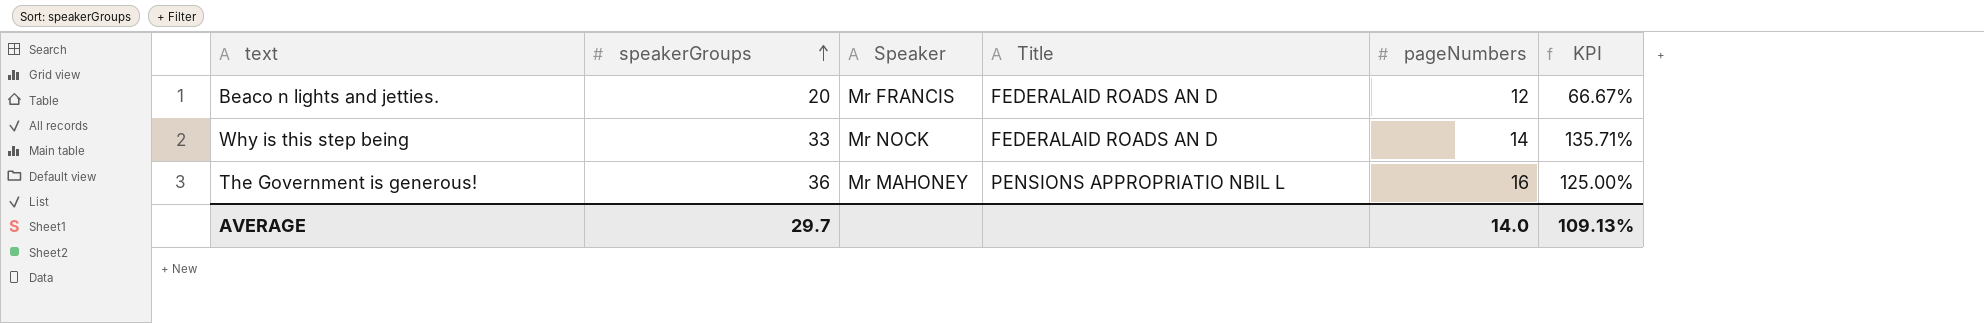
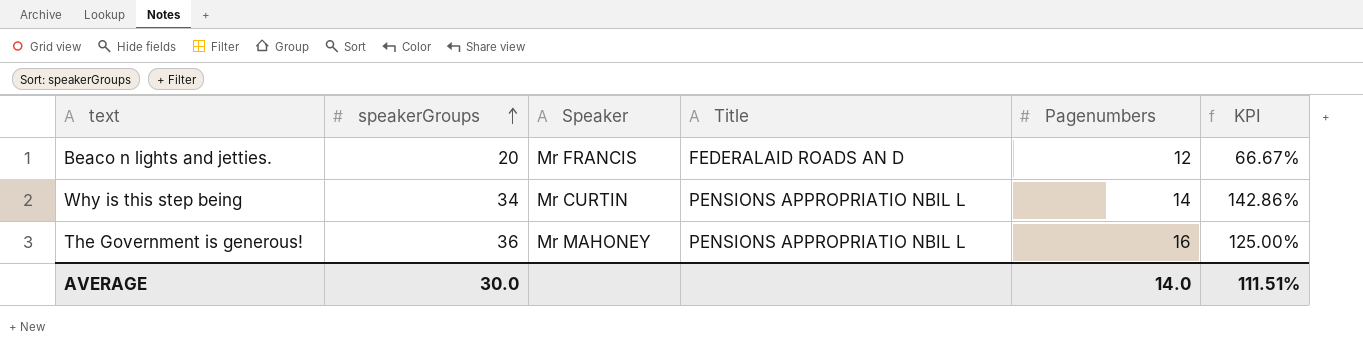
column name: pageNumbers -> Pagenumbers
Why is this step being | speakerGroups: 33 -> 34
Why is this step being | Speaker: Mr NOCK -> Mr CURTIN
Why is this step being | Title: FEDERALAID ROADS AN D -> PENSIONS APPROPRIATIO NBIL L
Why is this step being | KPI: 135.71% -> 142.86%
AVERAGE | speakerGroups: 29.7 -> 30.0
AVERAGE | KPI: 109.13% -> 111.51%

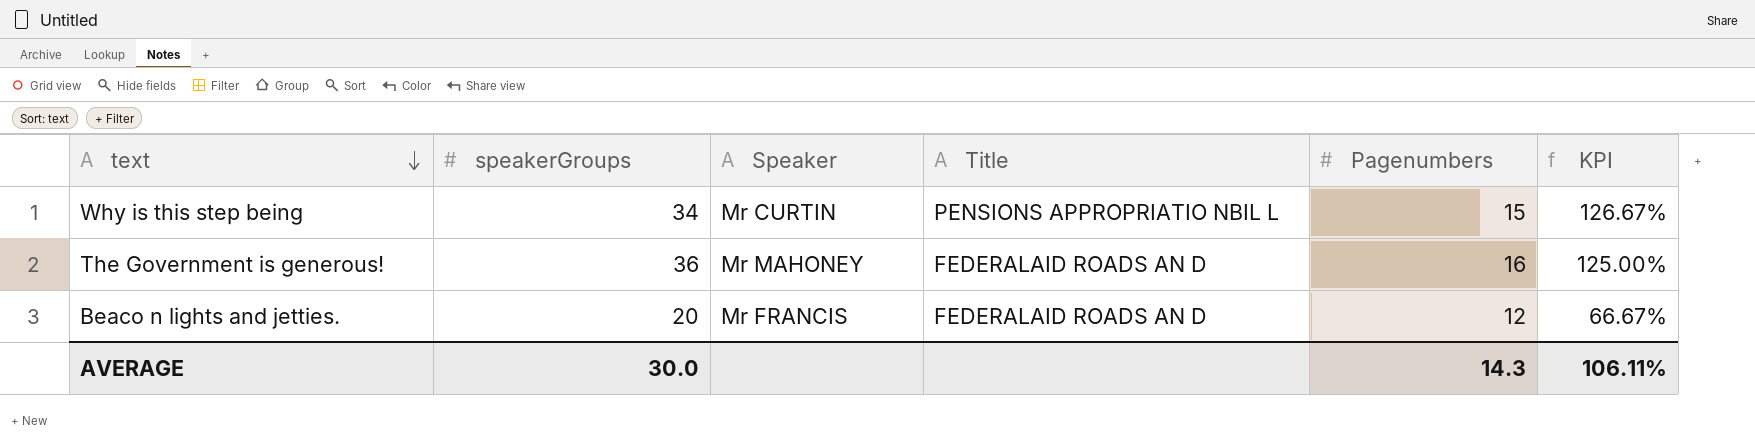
row order: speakerGroups ascending -> text descending
Why is this step being | Pagenumbers: 14 -> 15
Why is this step being | KPI: 142.86% -> 126.67%
The Government is generous! | Title: PENSIONS APPROPRIATIO NBIL L -> FEDERALAID ROADS AN D
AVERAGE | Pagenumbers: 14.0 -> 14.3
AVERAGE | KPI: 111.51% -> 106.11%

